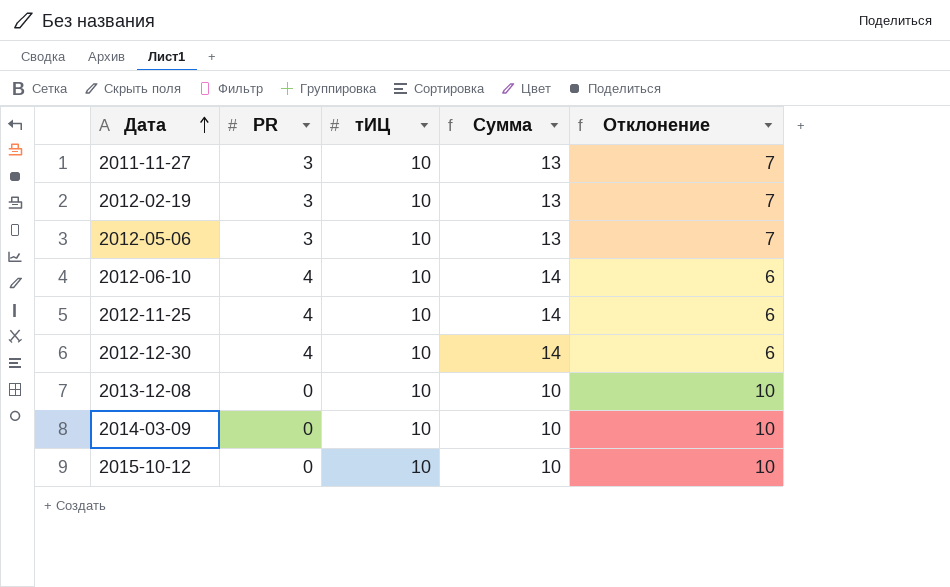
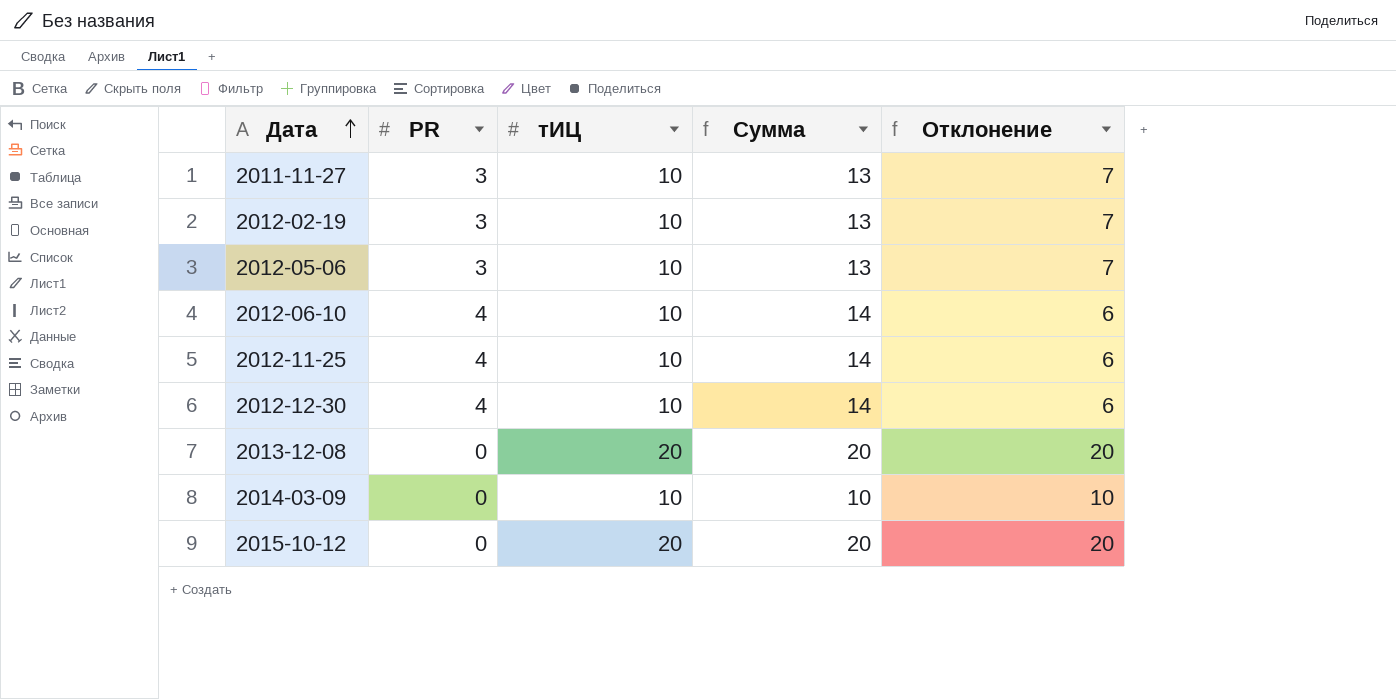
2013-12-08 | тИЦ: 10 -> 20
2013-12-08 | Сумма: 10 -> 20
2013-12-08 | Отклонение: 10 -> 20
2015-10-12 | тИЦ: 10 -> 20
2015-10-12 | Сумма: 10 -> 20
2015-10-12 | Отклонение: 10 -> 20

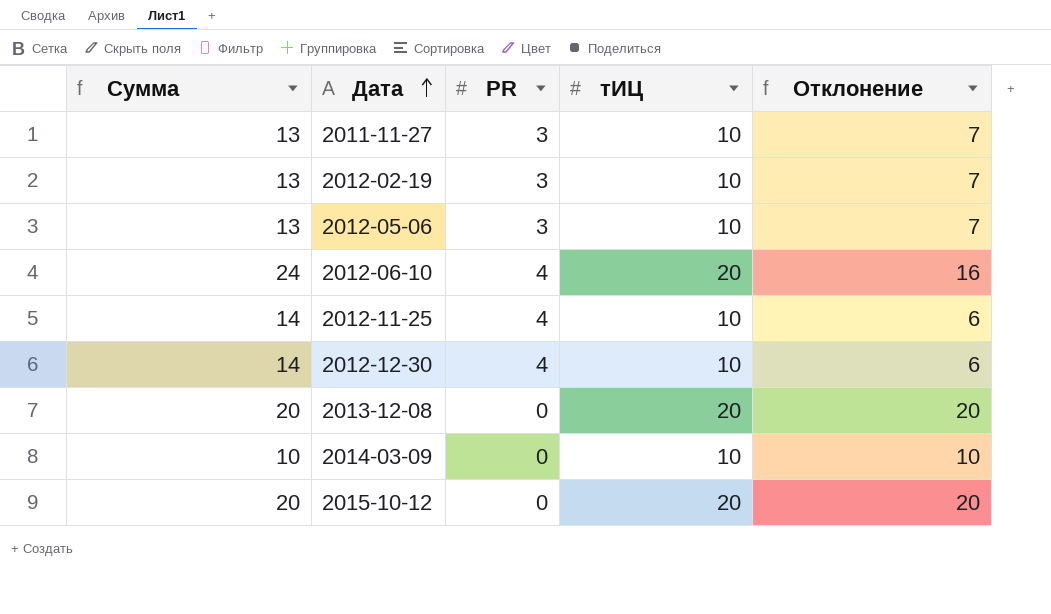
column Сумма | position: 4 -> 1
2012-06-10 | Сумма: 14 -> 24
2012-06-10 | тИЦ: 10 -> 20
2012-06-10 | Отклонение: 6 -> 16

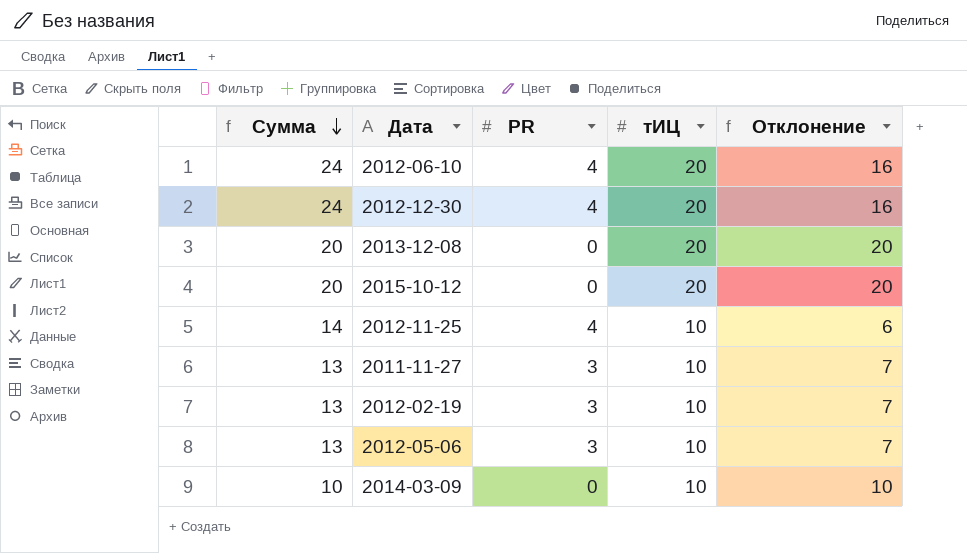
row order: Дата ascending -> Сумма descending
2012-12-30 | Сумма: 14 -> 24
2012-12-30 | тИЦ: 10 -> 20
2012-12-30 | Отклонение: 6 -> 16

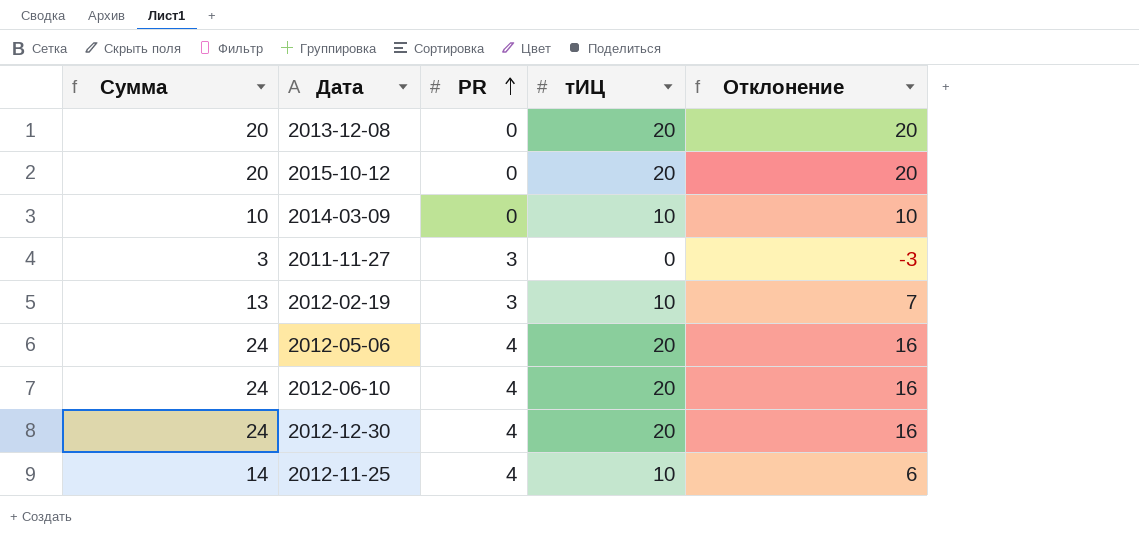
row order: Сумма descending -> PR ascending
2011-11-27 | Сумма: 13 -> 3
2011-11-27 | тИЦ: 10 -> 0
2011-11-27 | Отклонение: 7 -> -3
2012-05-06 | Сумма: 13 -> 24
2012-05-06 | PR: 3 -> 4
2012-05-06 | тИЦ: 10 -> 20
2012-05-06 | Отклонение: 7 -> 16

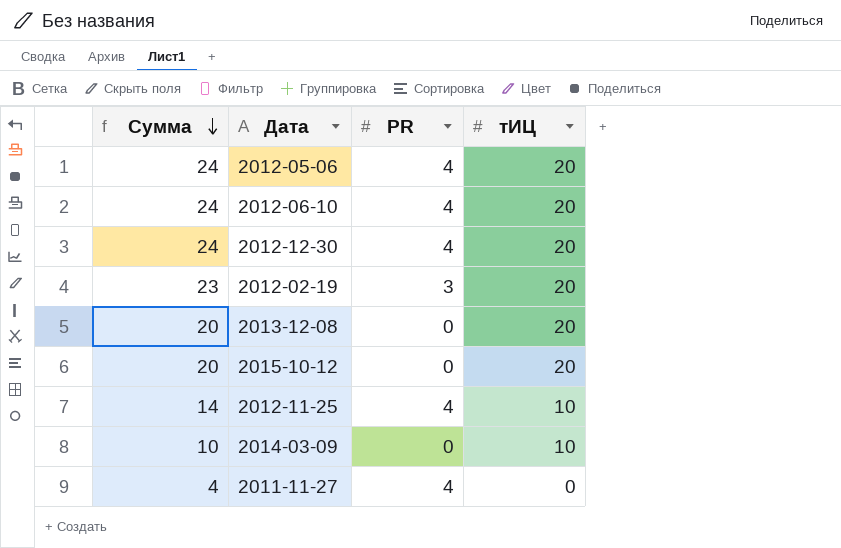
row order: PR ascending -> Сумма descending
column Отклонение | formula: [тИЦ] - [PR] -> none
2012-02-19 | Сумма: 13 -> 23
2012-02-19 | тИЦ: 10 -> 20
2011-11-27 | Сумма: 3 -> 4
2011-11-27 | PR: 3 -> 4

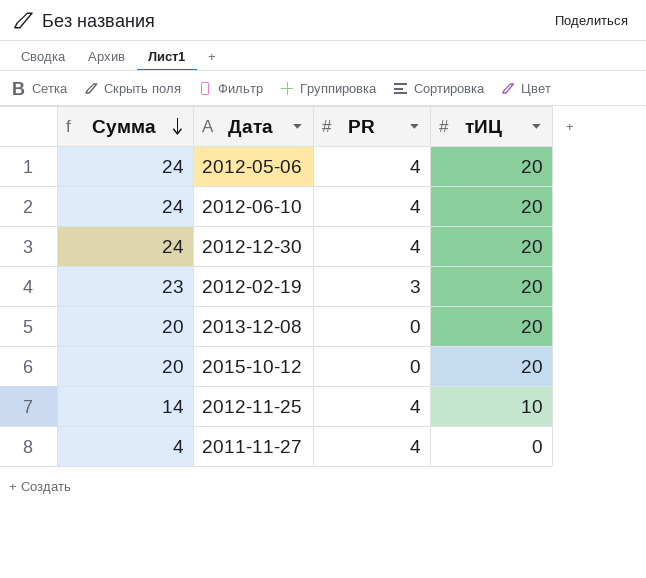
row 2014-03-09: 10 | 0 | 10 -> none

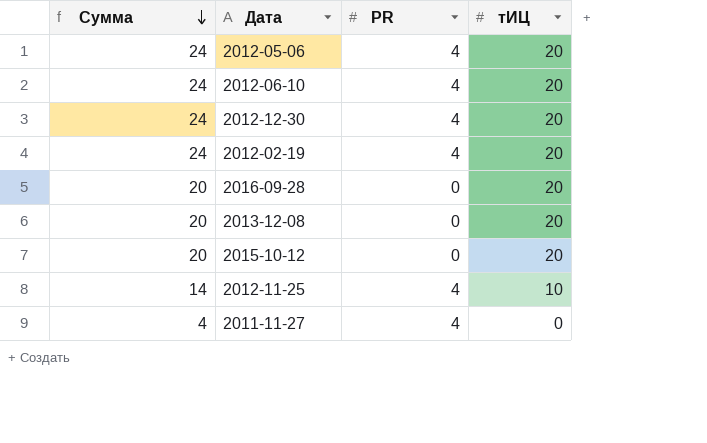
2012-02-19 | Сумма: 23 -> 24
2012-02-19 | PR: 3 -> 4
row 2016-09-28: none -> 20 | 0 | 20

